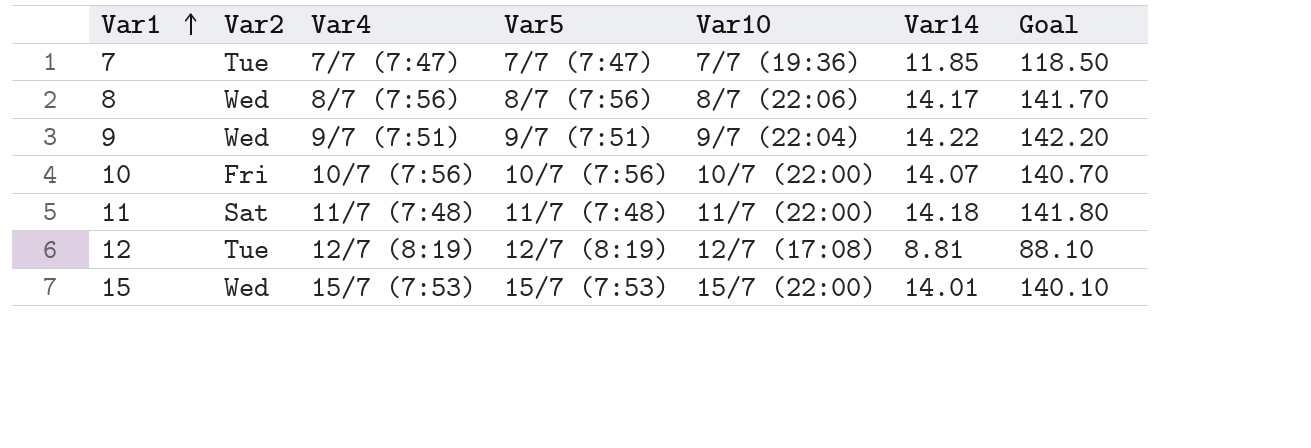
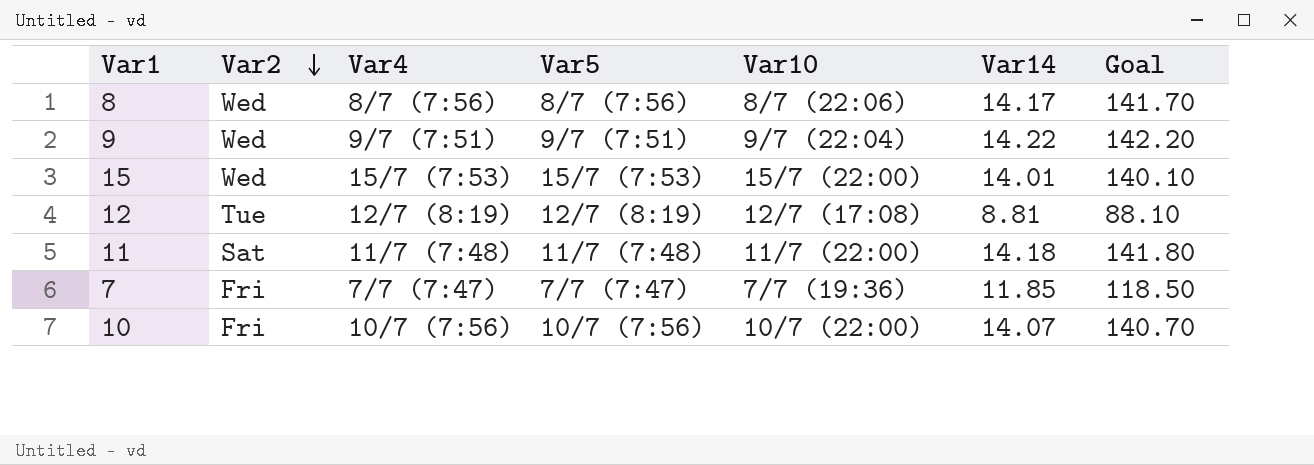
row order: Var1 ascending -> Var2 descending
7 | Var2: Tue -> Fri

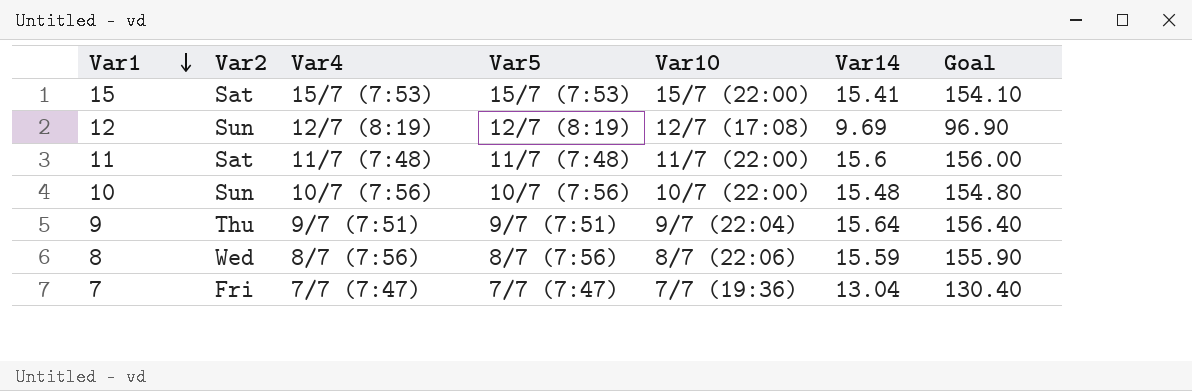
row order: Var2 descending -> Var1 descending
15 | Var2: Wed -> Sat
15 | Var14: 14.01 -> 15.41
15 | Goal: 140.10 -> 154.10
12 | Var2: Tue -> Sun
12 | Var14: 8.81 -> 9.69
12 | Goal: 88.10 -> 96.90
11 | Var14: 14.18 -> 15.6
11 | Goal: 141.80 -> 156.00
10 | Var2: Fri -> Sun
10 | Var14: 14.07 -> 15.48
10 | Goal: 140.70 -> 154.80
9 | Var2: Wed -> Thu
9 | Var14: 14.22 -> 15.64
9 | Goal: 142.20 -> 156.40
8 | Var14: 14.17 -> 15.59
8 | Goal: 141.70 -> 155.90
7 | Var14: 11.85 -> 13.04
7 | Goal: 118.50 -> 130.40

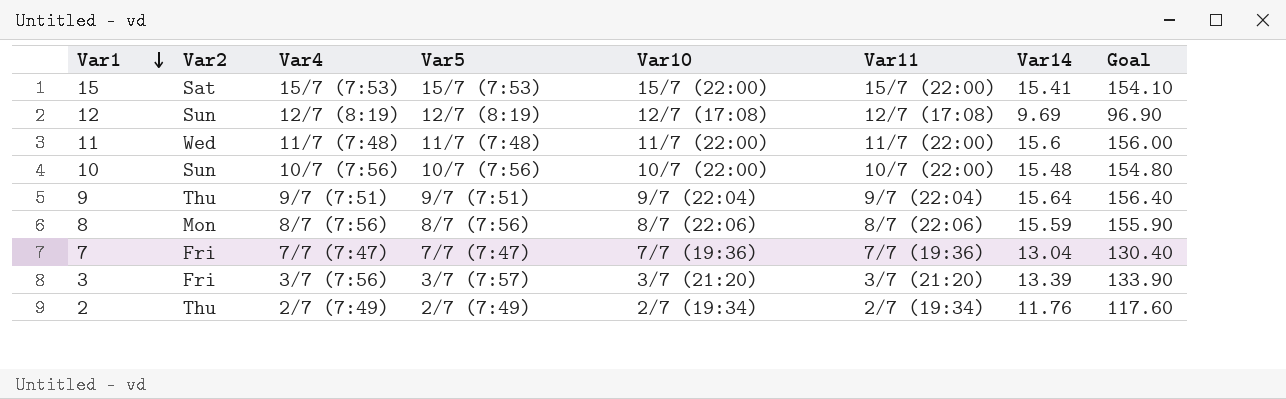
column Var11 | position: none -> 6
11 | Var2: Sat -> Wed
8 | Var2: Wed -> Mon
row 3: none -> Fri | 3/7 (7:56) | 3/7 (7:57) | 3/7 (21:20) | 3/7 (21:20) | 13.39 | 133.90
row 2: none -> Thu | 2/7 (7:49) | 2/7 (7:49) | 2/7 (19:34) | 2/7 (19:34) | 11.76 | 117.60

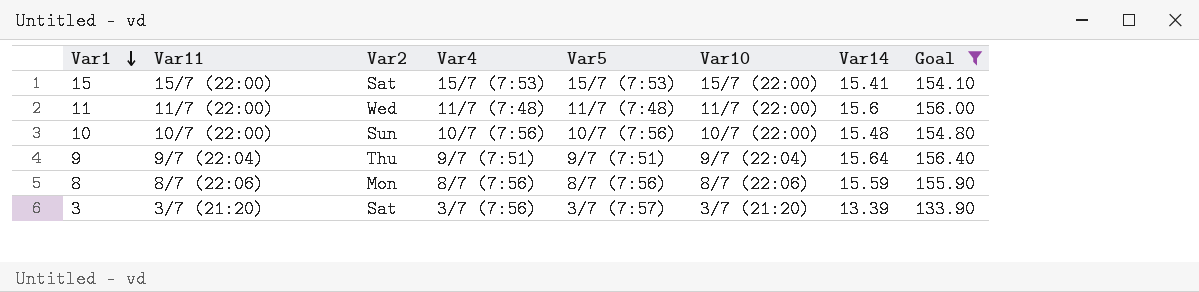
filter: none -> Goal >= 133.90
column Var11 | position: 6 -> 2
3 | Var2: Fri -> Sat

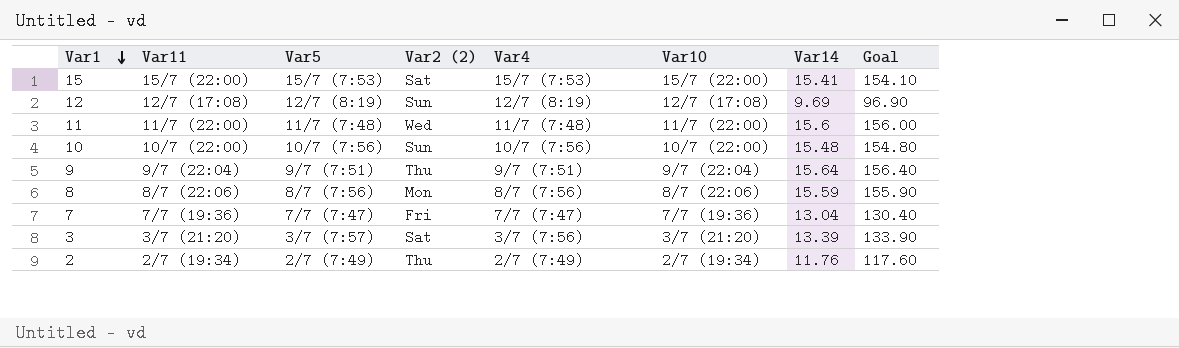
filter: Goal >= 133.90 -> none
column Var5 | position: 5 -> 3
column name: Var2 -> Var2 (2)

